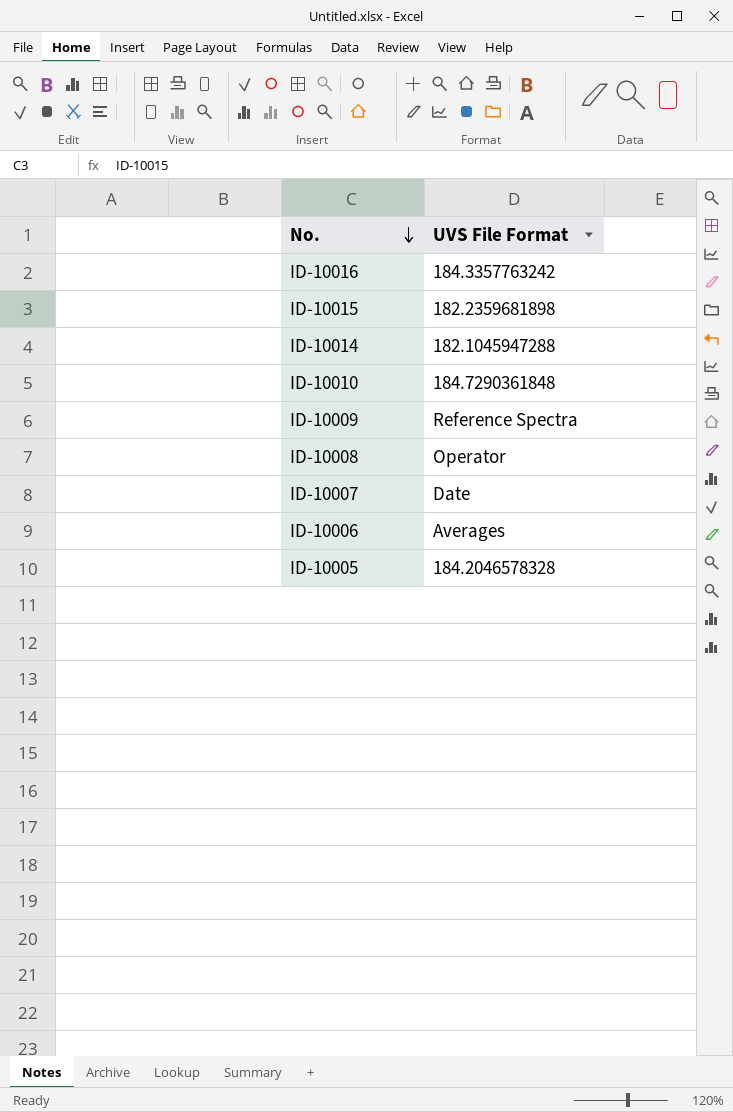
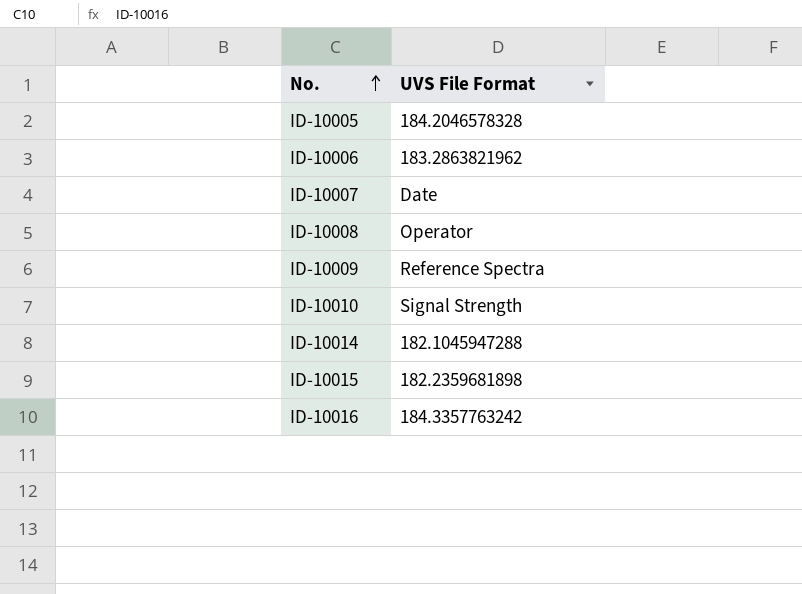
row order: No. descending -> No. ascending
ID-10006 | UVS File Format: Averages -> 183.2863821962
ID-10010 | UVS File Format: 184.7290361848 -> Signal Strength

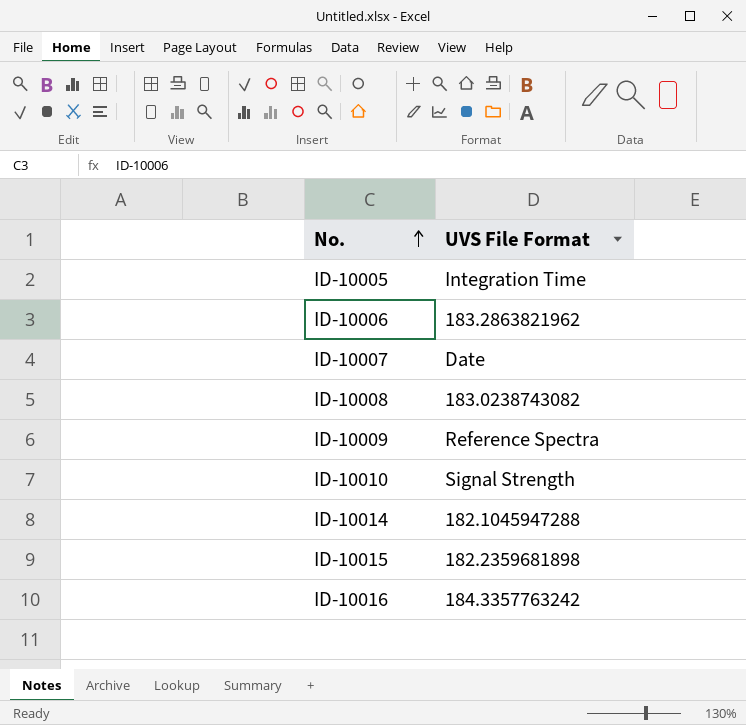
ID-10005 | UVS File Format: 184.2046578328 -> Integration Time
ID-10008 | UVS File Format: Operator -> 183.0238743082

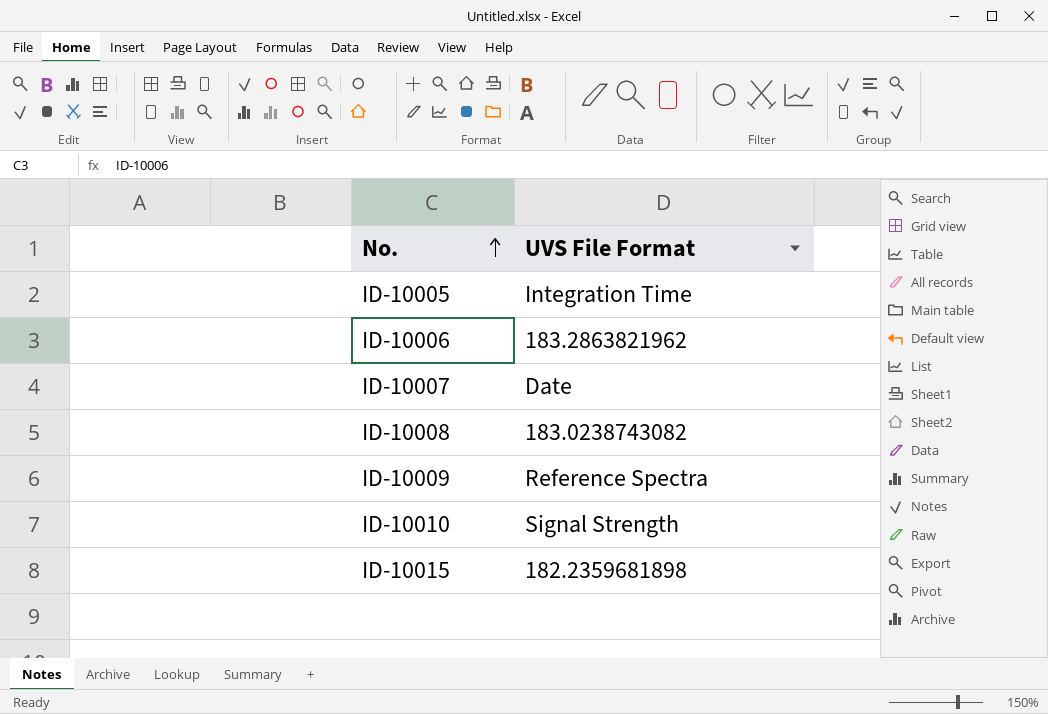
row ID-10014: 182.1045947288 -> none
row ID-10016: 184.3357763242 -> none

